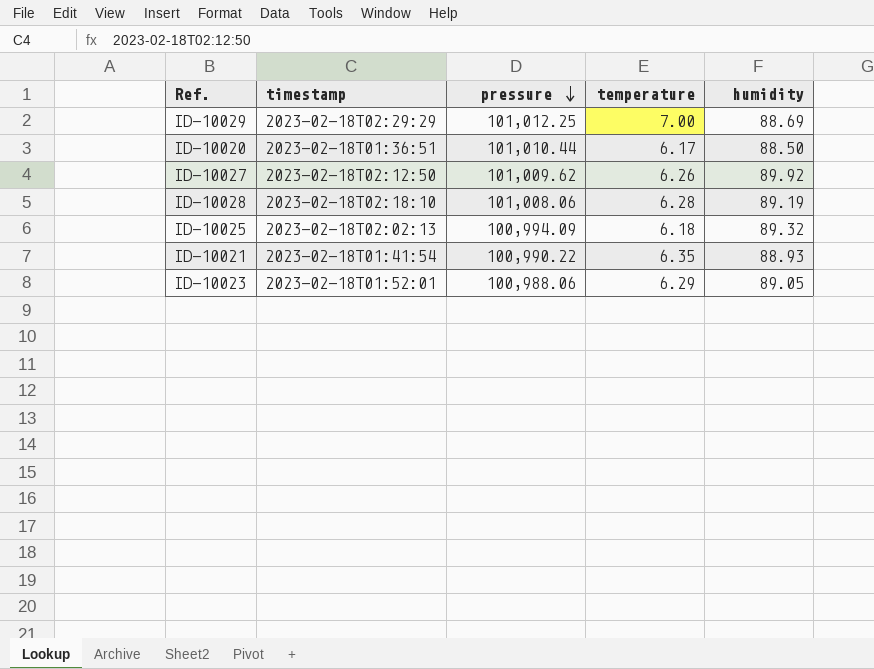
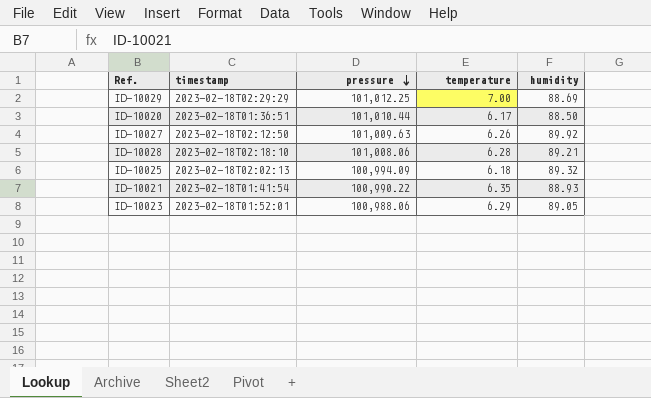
ID-10027 | pressure: 101,009.62 -> 101,009.63
ID-10028 | humidity: 89.19 -> 89.21

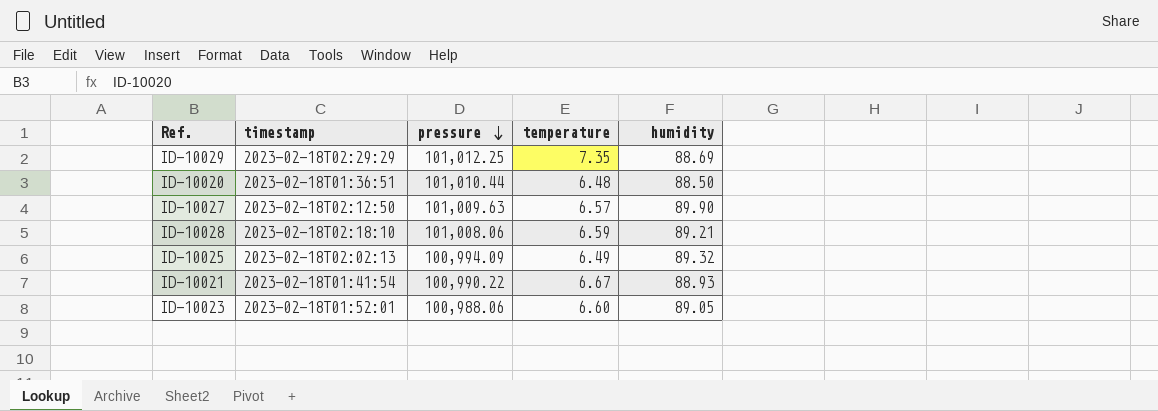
ID-10029 | temperature: 7.00 -> 7.35
ID-10020 | temperature: 6.17 -> 6.48
ID-10027 | temperature: 6.26 -> 6.57
ID-10027 | humidity: 89.92 -> 89.90
ID-10028 | temperature: 6.28 -> 6.59
ID-10025 | temperature: 6.18 -> 6.49
ID-10021 | temperature: 6.35 -> 6.67
ID-10023 | temperature: 6.29 -> 6.60

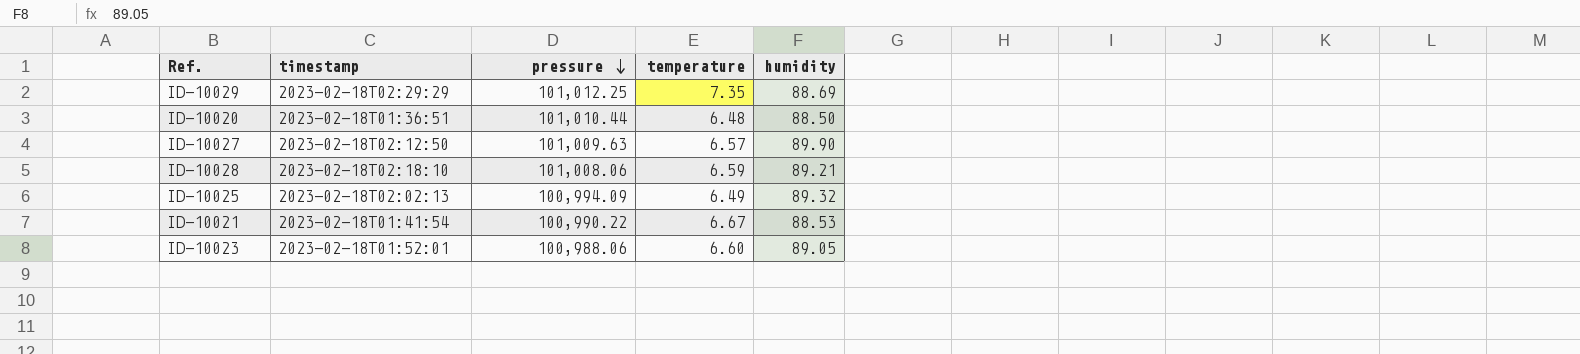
ID-10021 | humidity: 88.93 -> 88.53

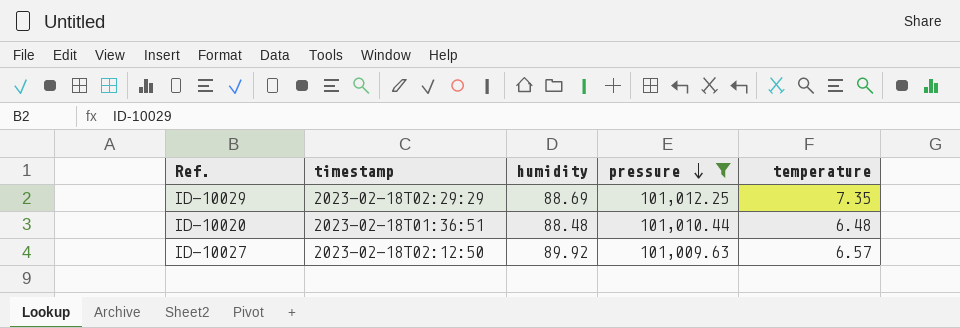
filter: none -> pressure >= 101,009.63
column humidity | position: 5 -> 3
ID-10020 | humidity: 88.50 -> 88.48
ID-10027 | humidity: 89.90 -> 89.92

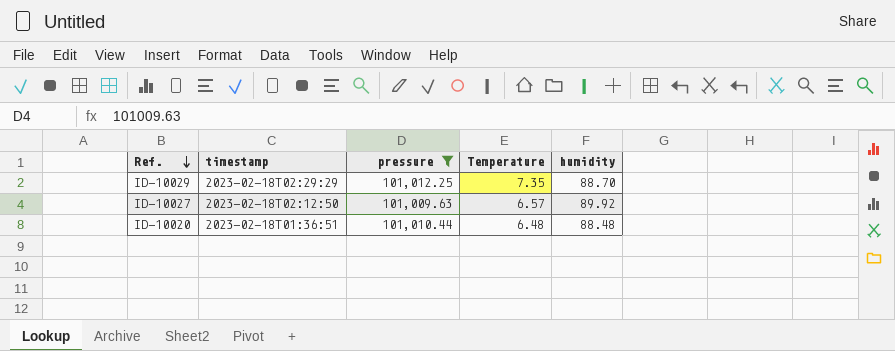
row order: pressure descending -> Ref. descending
column name: temperature -> Temperature
column humidity | position: 3 -> 5
ID-10029 | humidity: 88.69 -> 88.70

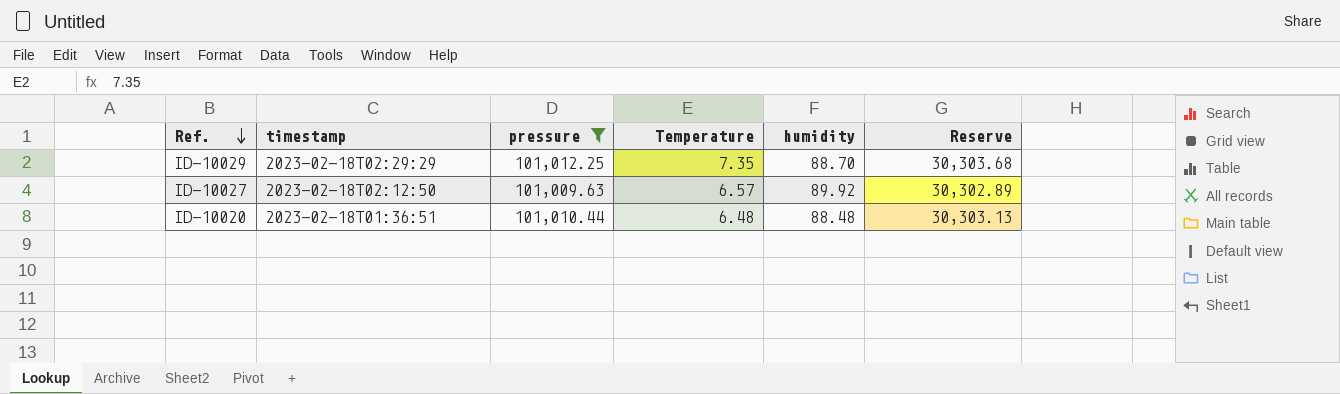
column Reserve | formula: none -> [pressure] * 0.3

